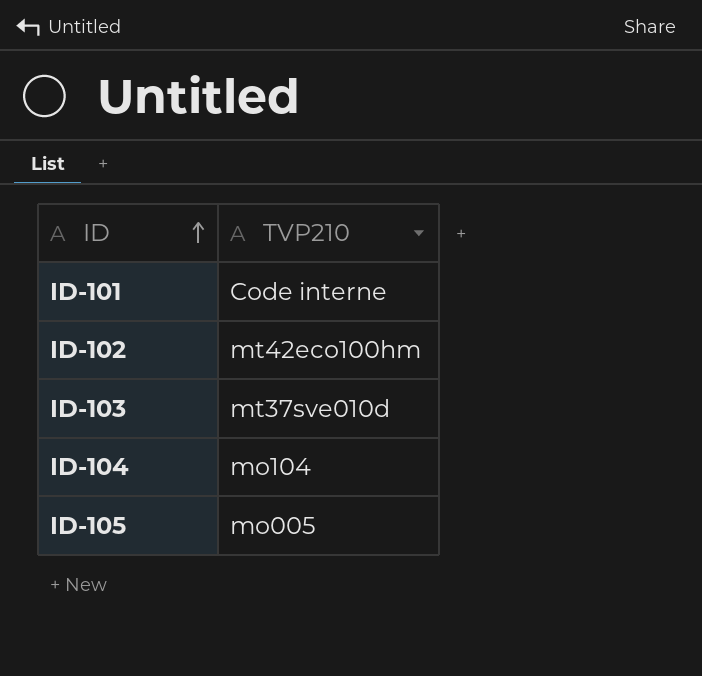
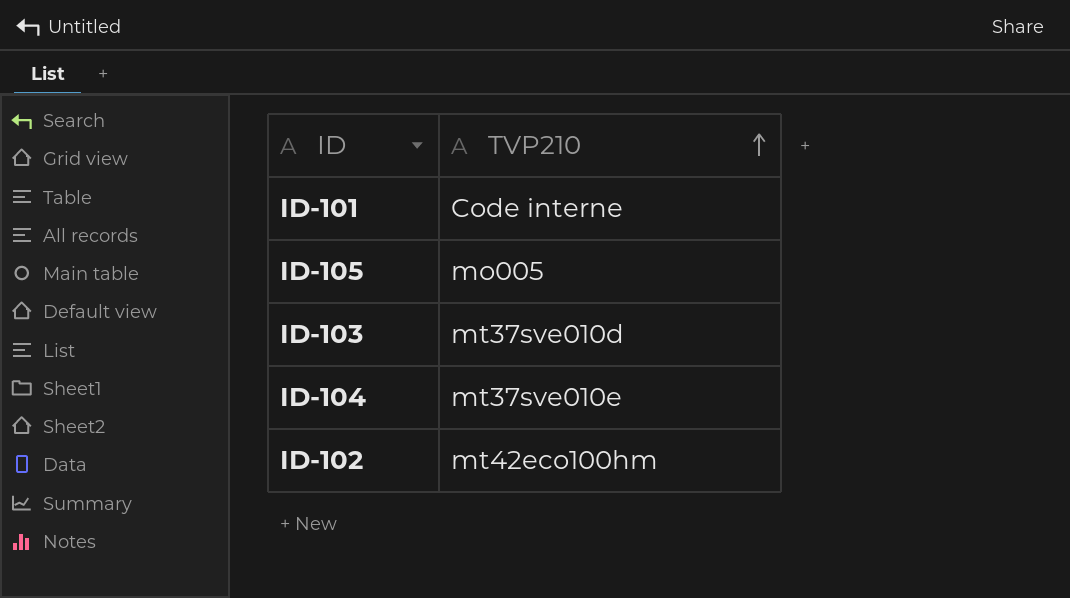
row order: ID ascending -> TVP210 ascending
ID-104 | TVP210: mo104 -> mt37sve010e

